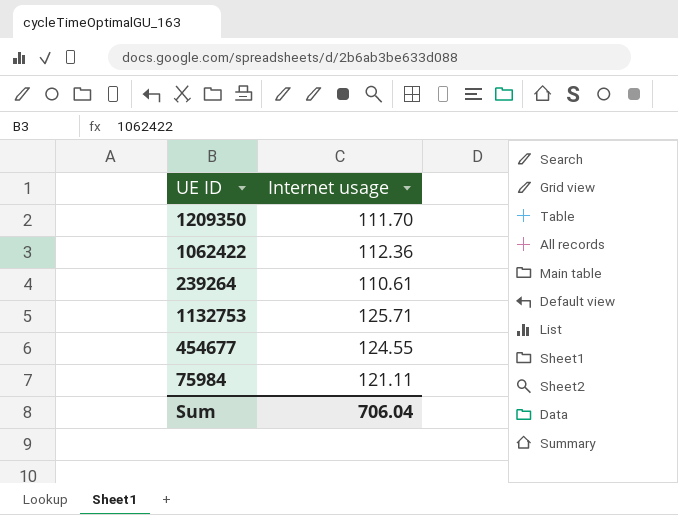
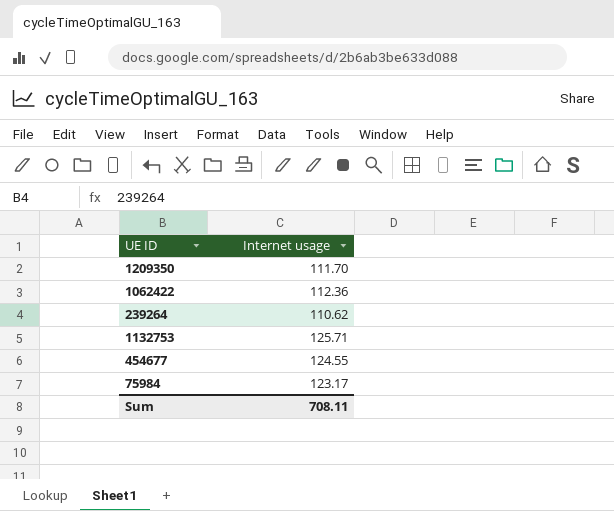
239264 | Internet usage: 110.61 -> 110.62
75984 | Internet usage: 121.11 -> 123.17
Sum | Internet usage: 706.04 -> 708.11

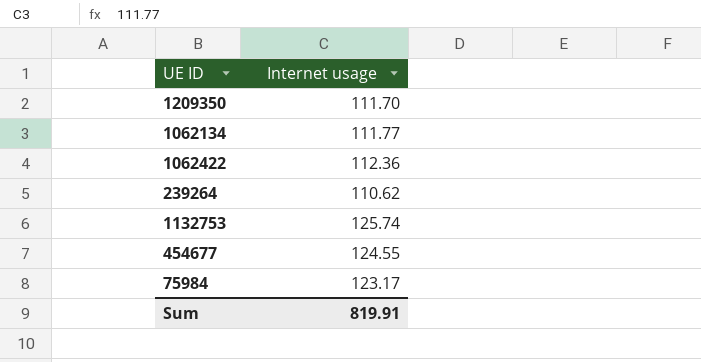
row 1062134: none -> 111.77
1132753 | Internet usage: 125.71 -> 125.74
Sum | Internet usage: 708.11 -> 819.91

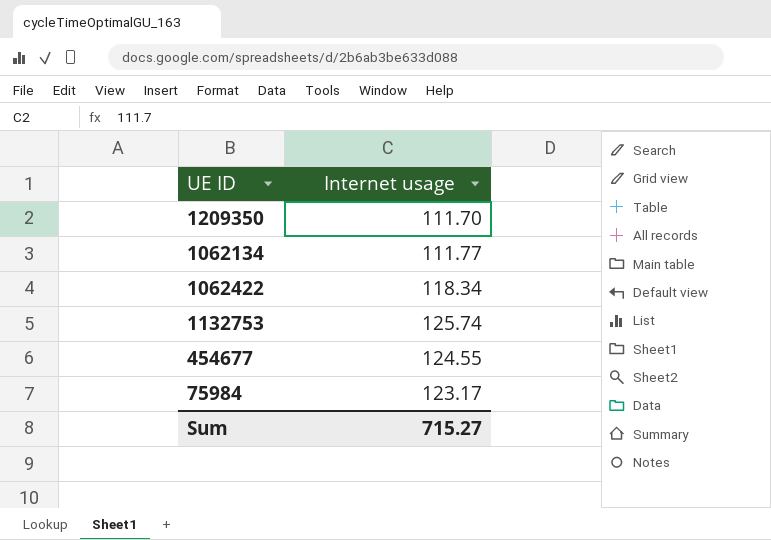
row 239264: 110.62 -> none
1062422 | Internet usage: 112.36 -> 118.34
Sum | Internet usage: 819.91 -> 715.27

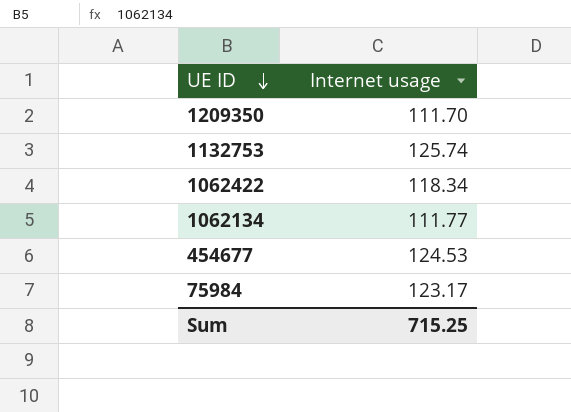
row order: none -> UE ID descending
454677 | Internet usage: 124.55 -> 124.53
Sum | Internet usage: 715.27 -> 715.25

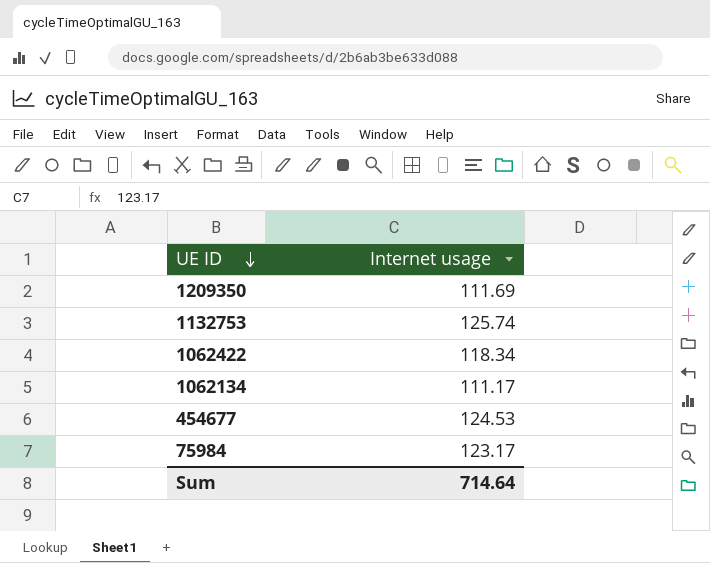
1209350 | Internet usage: 111.70 -> 111.69
1062134 | Internet usage: 111.77 -> 111.17
Sum | Internet usage: 715.25 -> 714.64

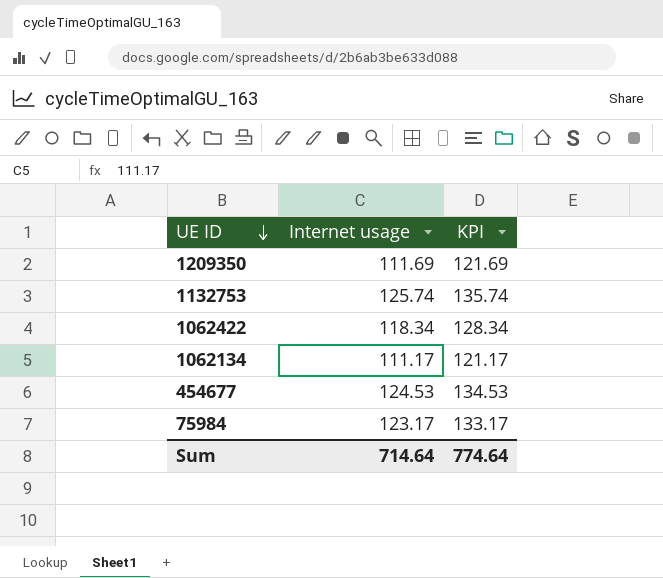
column KPI | formula: none -> [Internet usage] + 10

